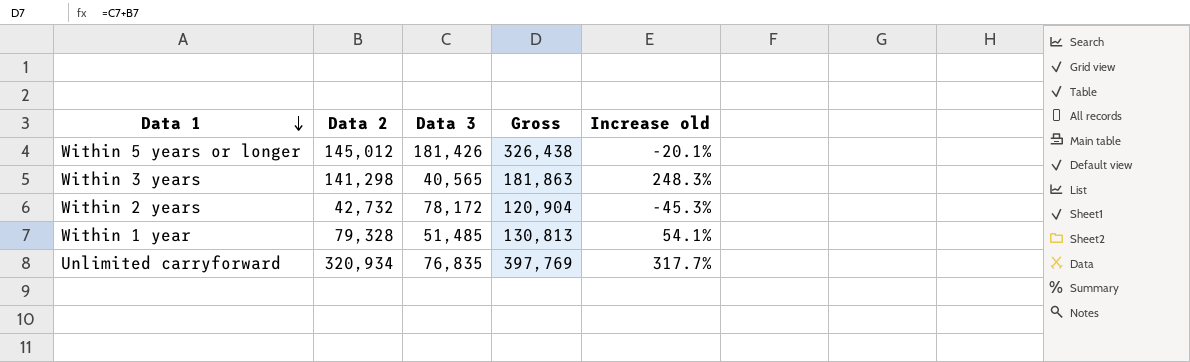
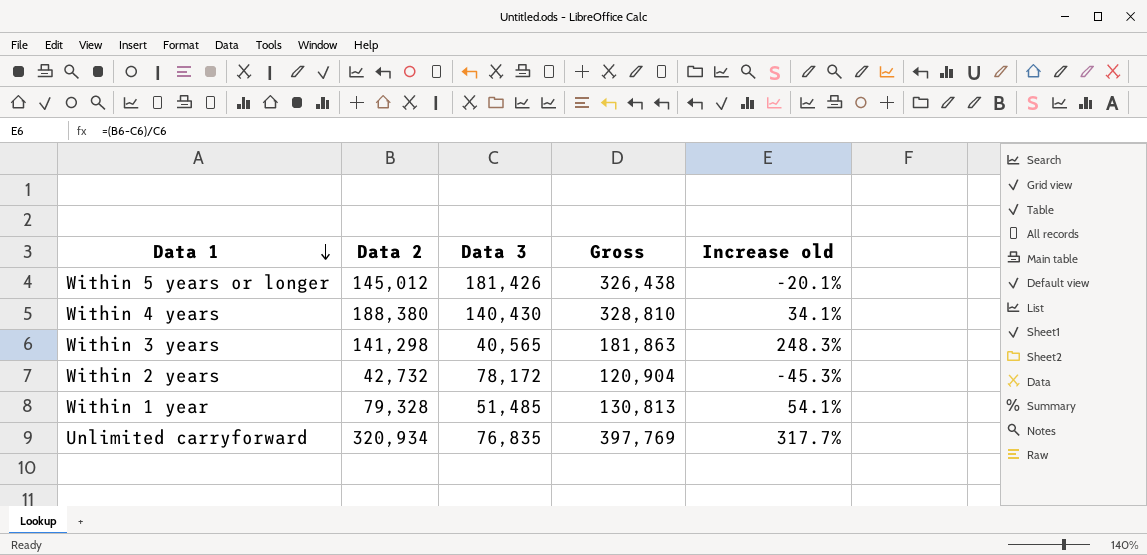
row Within 4 years: none -> 188,380 | 140,430 | 328,810 | 34.1%

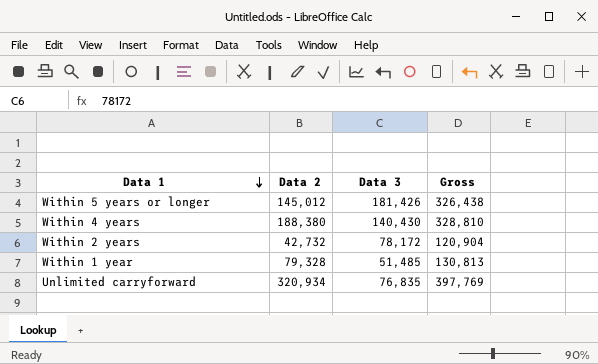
column Increase old | formula: ([Data 2] - [Data 3]) / [Data 3] -> none
row Within 3 years: 141,298 | 40,565 | 181,863 | 248.3% -> none

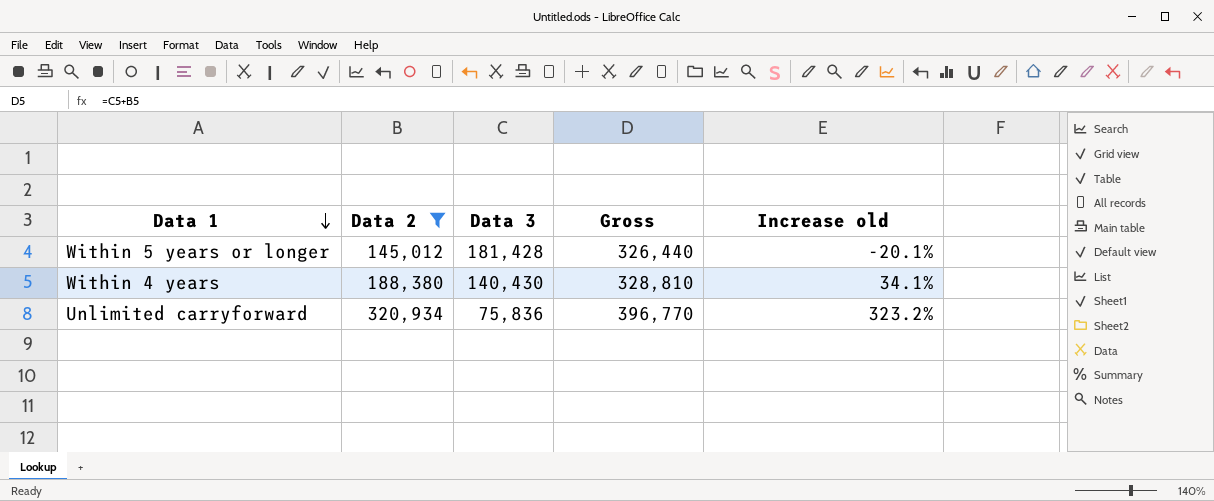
filter: none -> Data 2 >= 145,012
column Increase old | formula: none -> ([Data 2] - [Data 3]) / [Data 3]
Within 5 years or longer | Data 3: 181,426 -> 181,428
Within 5 years or longer | Gross: 326,438 -> 326,440
Unlimited carryforward | Data 3: 76,835 -> 75,836
Unlimited carryforward | Gross: 397,769 -> 396,770

